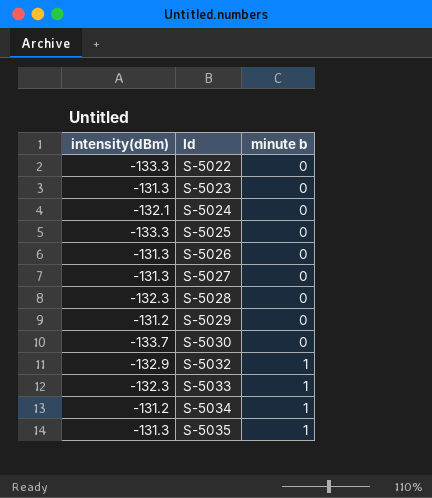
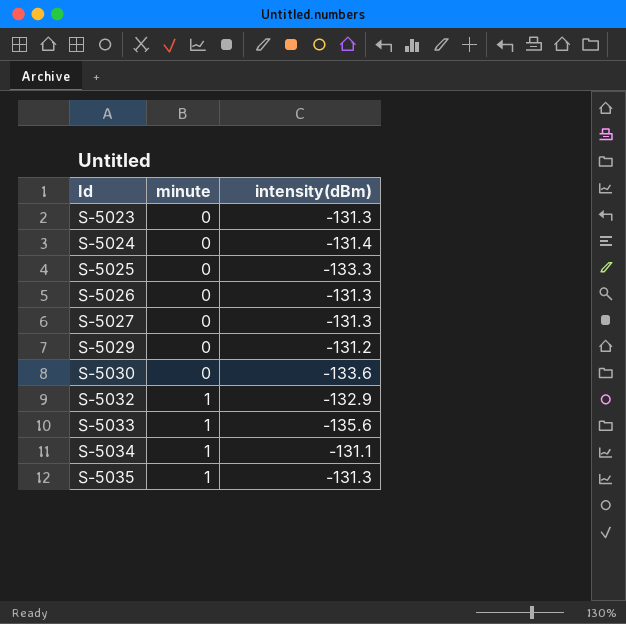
column name: minute b -> minute
column intensity(dBm) | position: 1 -> 3
row S-5022: -133.3 | 0 -> none
row S-5028: -132.3 | 0 -> none
S-5024 | intensity(dBm): -132.1 -> -131.4
S-5030 | intensity(dBm): -133.7 -> -133.6
S-5033 | intensity(dBm): -132.3 -> -135.6
S-5034 | intensity(dBm): -131.2 -> -131.1

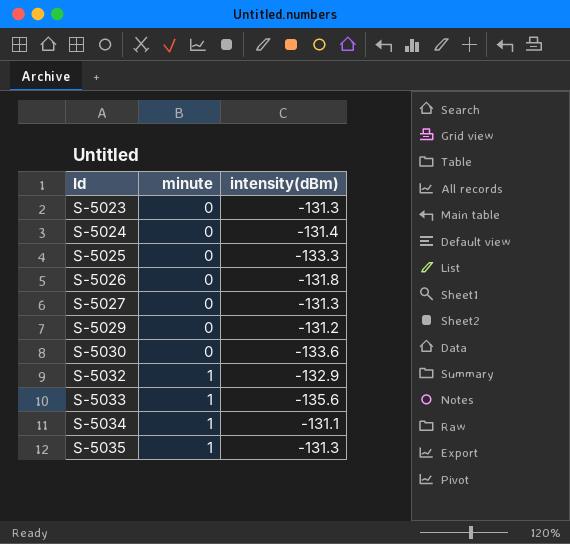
S-5026 | intensity(dBm): -131.3 -> -131.8

